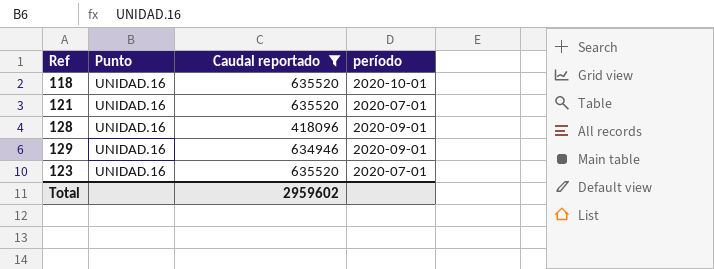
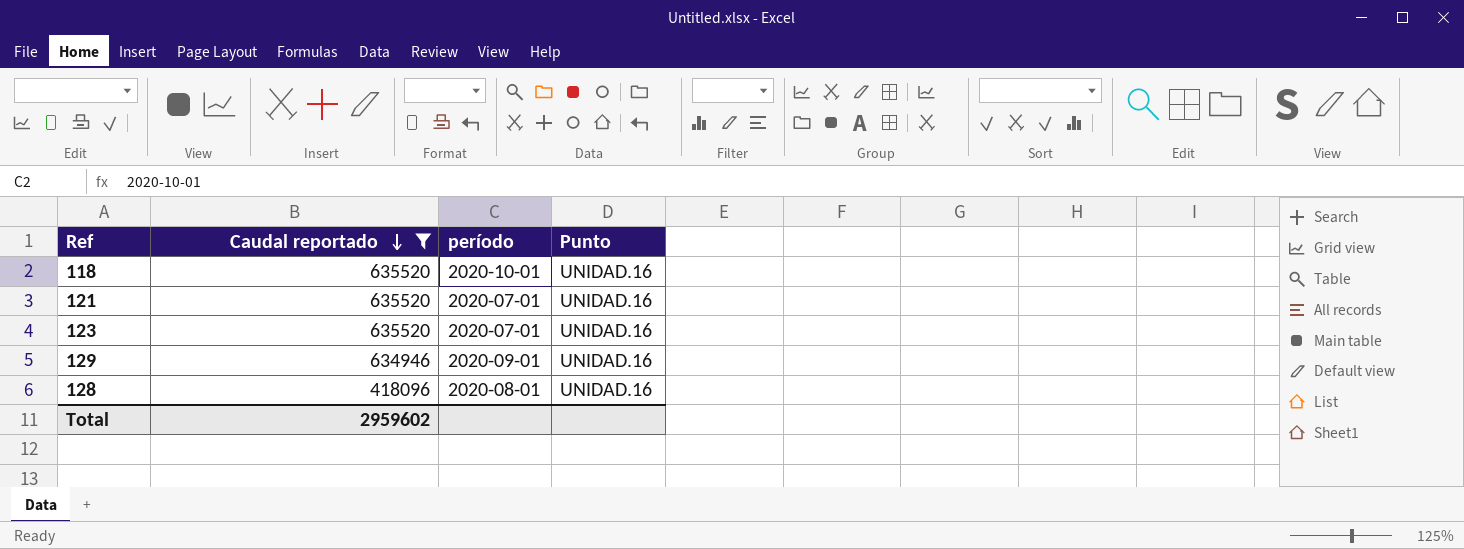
row order: none -> Caudal reportado descending
column Punto | position: 2 -> 4
128 | período: 2020-09-01 -> 2020-08-01

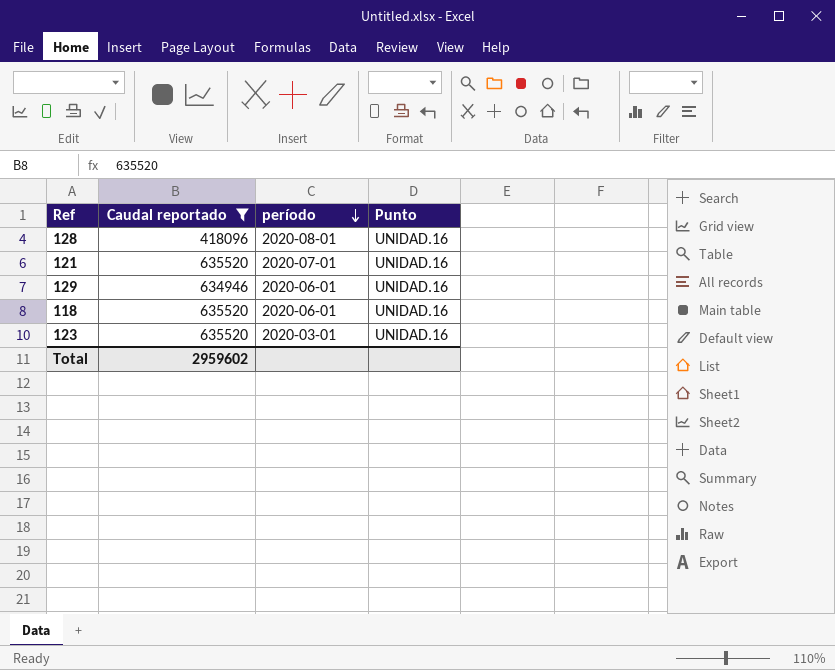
row order: Caudal reportado descending -> período descending
129 | período: 2020-09-01 -> 2020-06-01
118 | período: 2020-10-01 -> 2020-06-01
123 | período: 2020-07-01 -> 2020-03-01

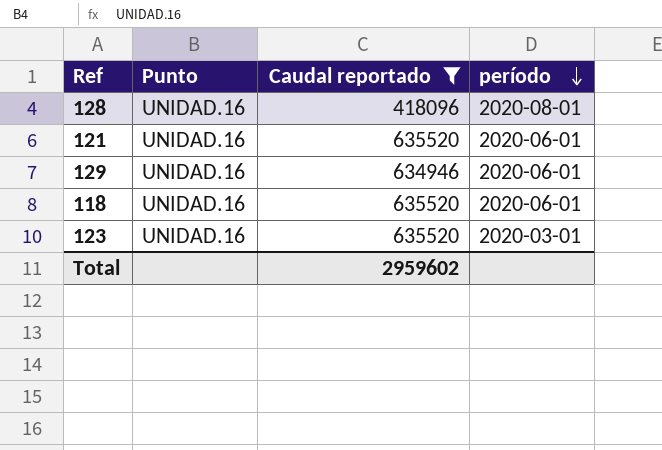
column Punto | position: 4 -> 2
121 | período: 2020-07-01 -> 2020-06-01

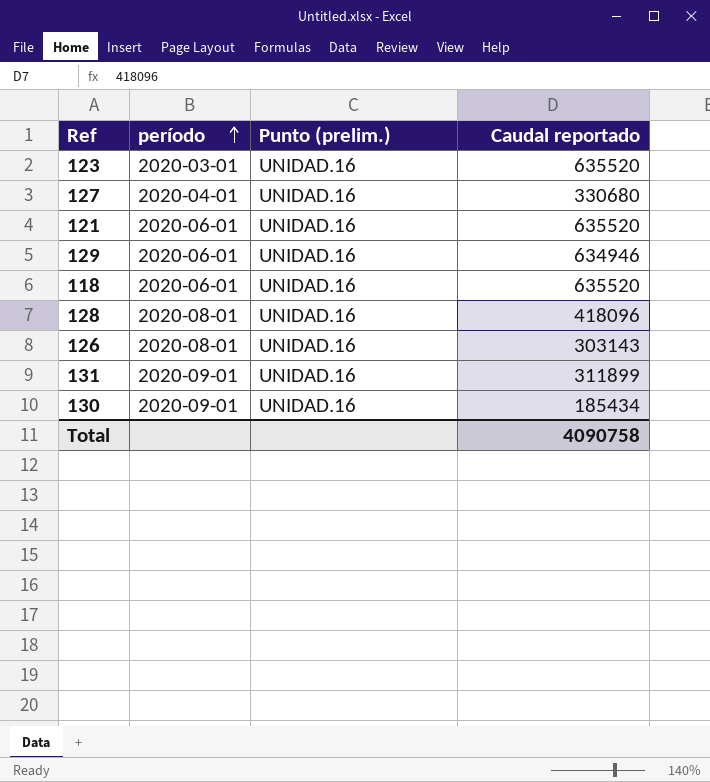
filter: Caudal reportado >= 418096 -> none
row order: período descending -> período ascending
column período | position: 4 -> 2
column name: Punto -> Punto (prelim.)
Total | Caudal reportado: 2959602 -> 4090758

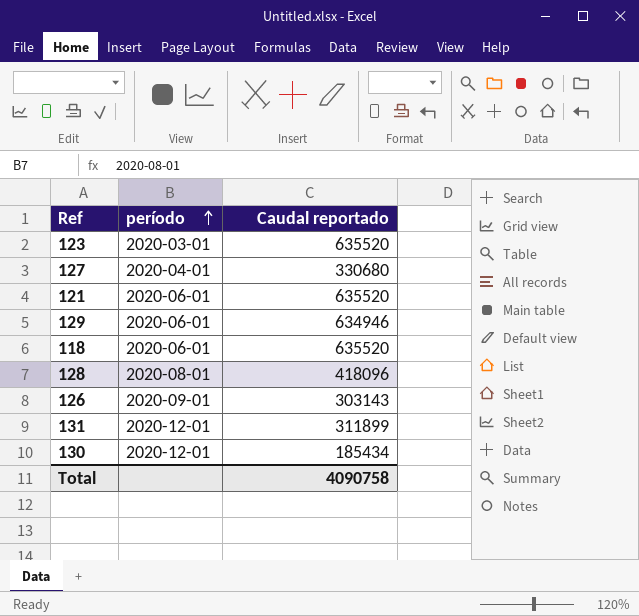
column Punto (prelim.) | position: 3 -> none
126 | período: 2020-08-01 -> 2020-09-01
131 | período: 2020-09-01 -> 2020-12-01
130 | período: 2020-09-01 -> 2020-12-01

